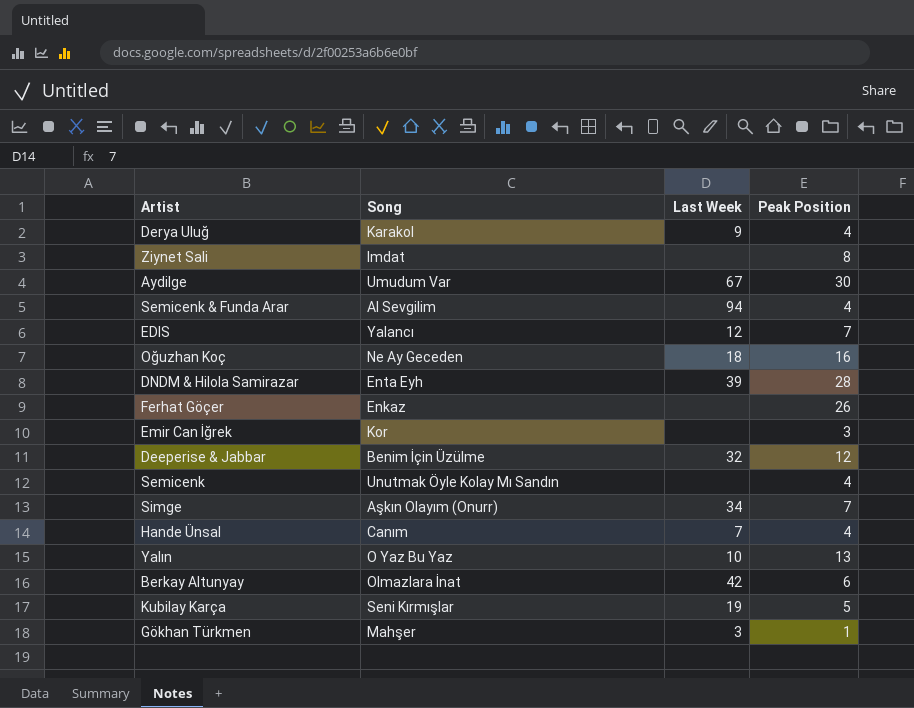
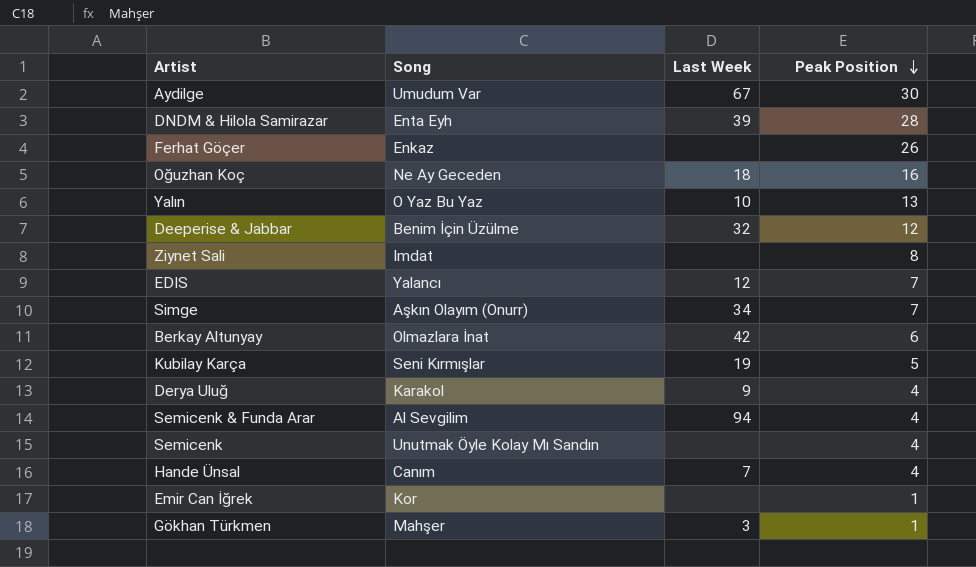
row order: none -> Peak Position descending
Emir Can İğrek | Peak Position: 3 -> 1

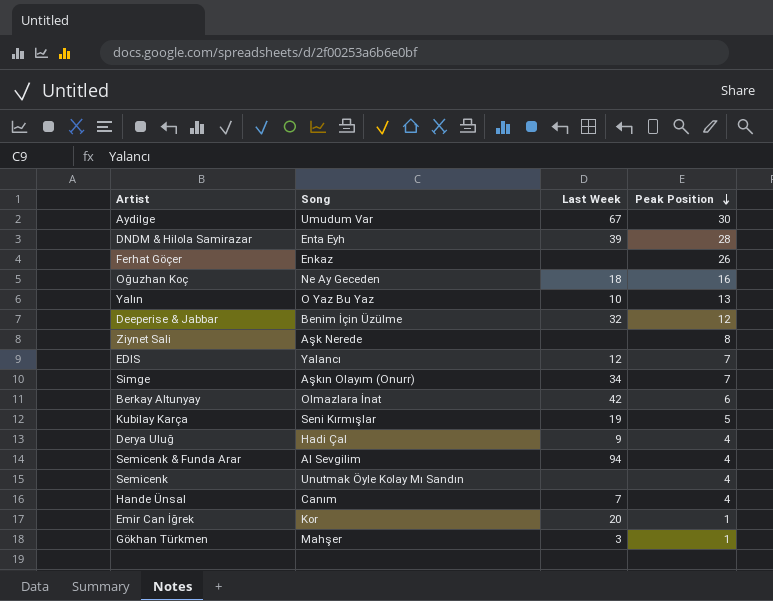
Ziynet Sali | Song: Imdat -> Aşk Nerede
Derya Uluğ | Song: Karakol -> Hadi Çal
Emir Can İğrek | Last Week: none -> 20

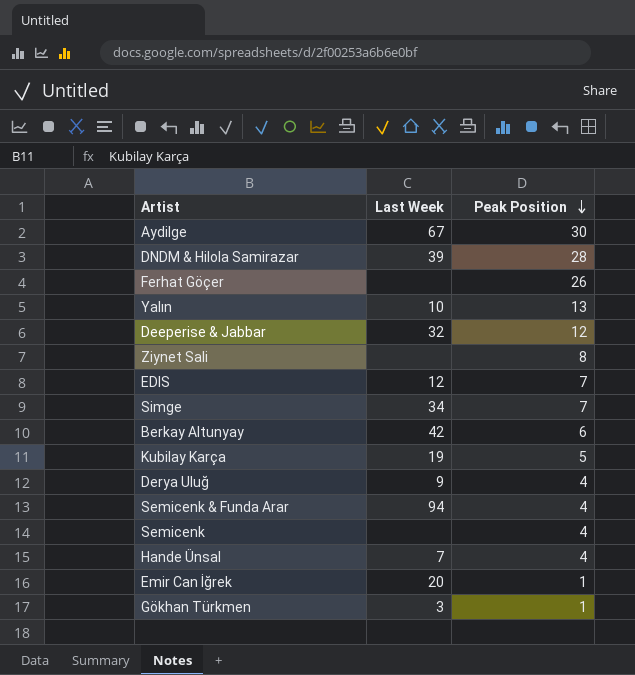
column Song | position: 2 -> none
row Oğuzhan Koç: Ne Ay Geceden | 18 | 16 -> none

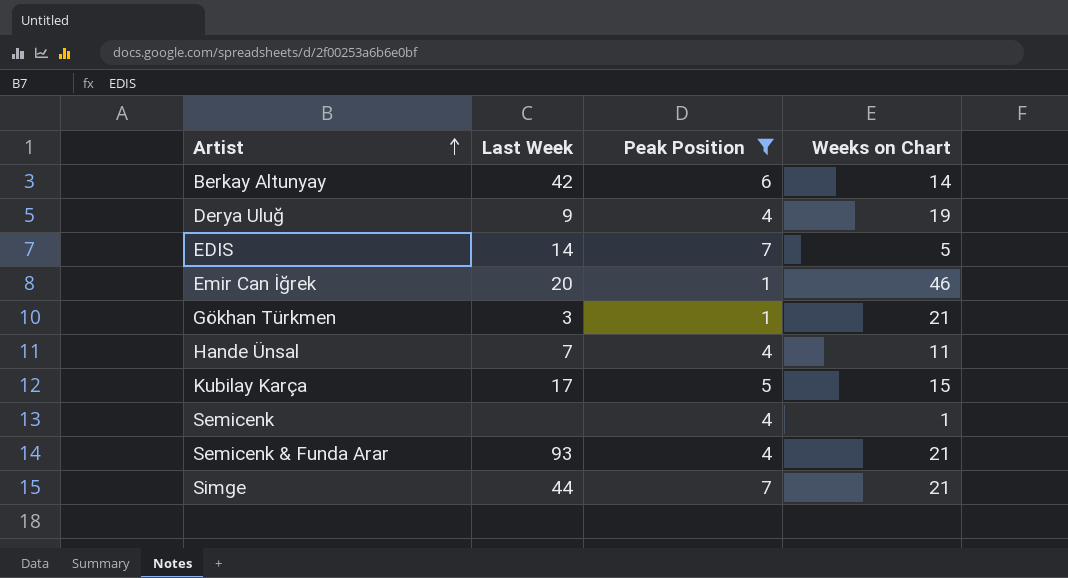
filter: none -> Peak Position <= 7
row order: Peak Position descending -> Artist ascending
column Weeks on Chart | position: none -> 4
EDIS | Last Week: 12 -> 14
Kubilay Karça | Last Week: 19 -> 17
Semicenk & Funda Arar | Last Week: 94 -> 93
Simge | Last Week: 34 -> 44

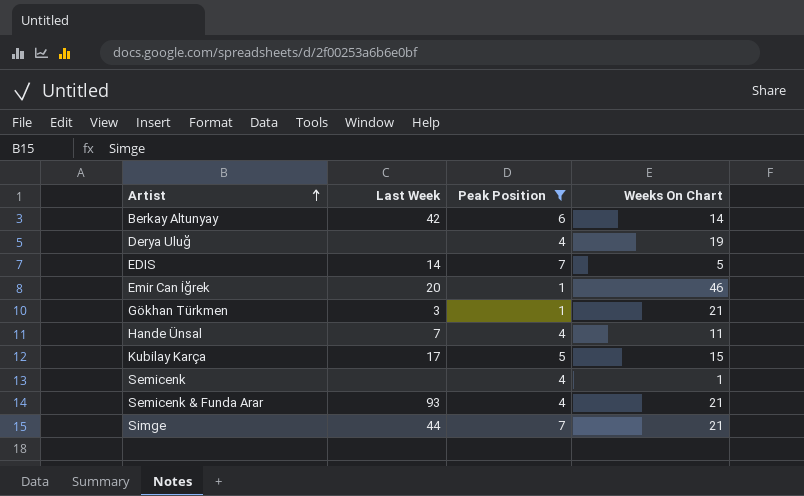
column name: Weeks on Chart -> Weeks On Chart
Derya Uluğ | Last Week: 9 -> none

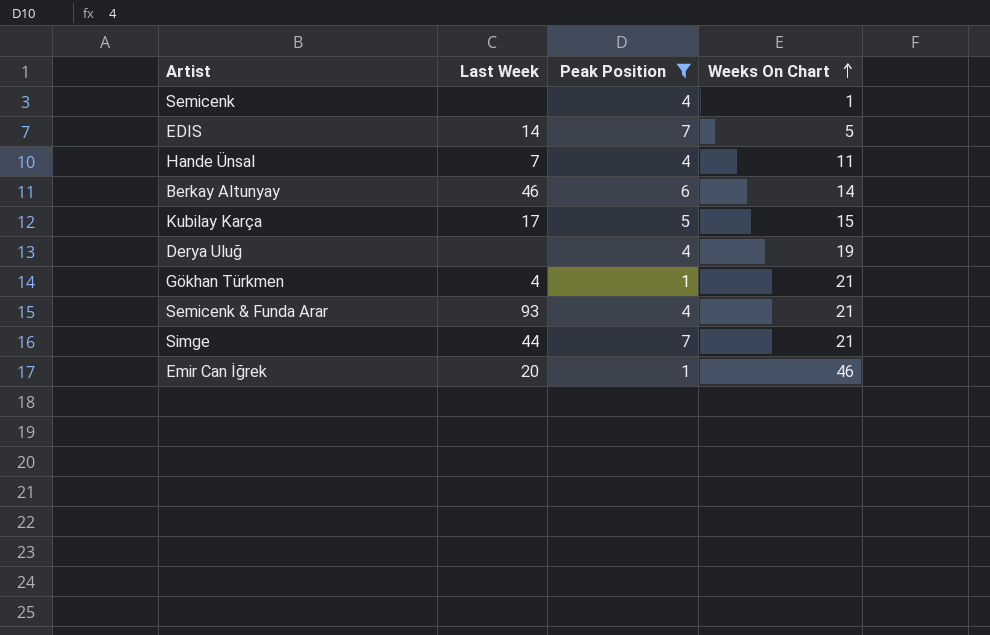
row order: Artist ascending -> Weeks On Chart ascending
Berkay Altunyay | Last Week: 42 -> 46
Gökhan Türkmen | Last Week: 3 -> 4

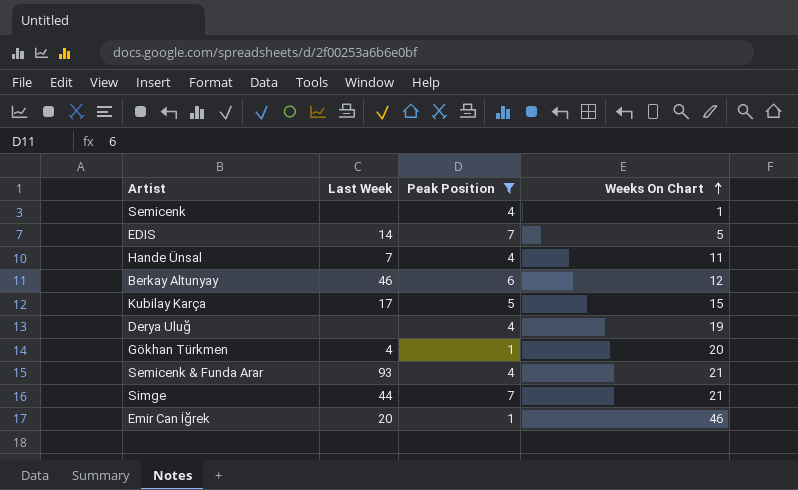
Berkay Altunyay | Weeks On Chart: 14 -> 12
Gökhan Türkmen | Weeks On Chart: 21 -> 20

